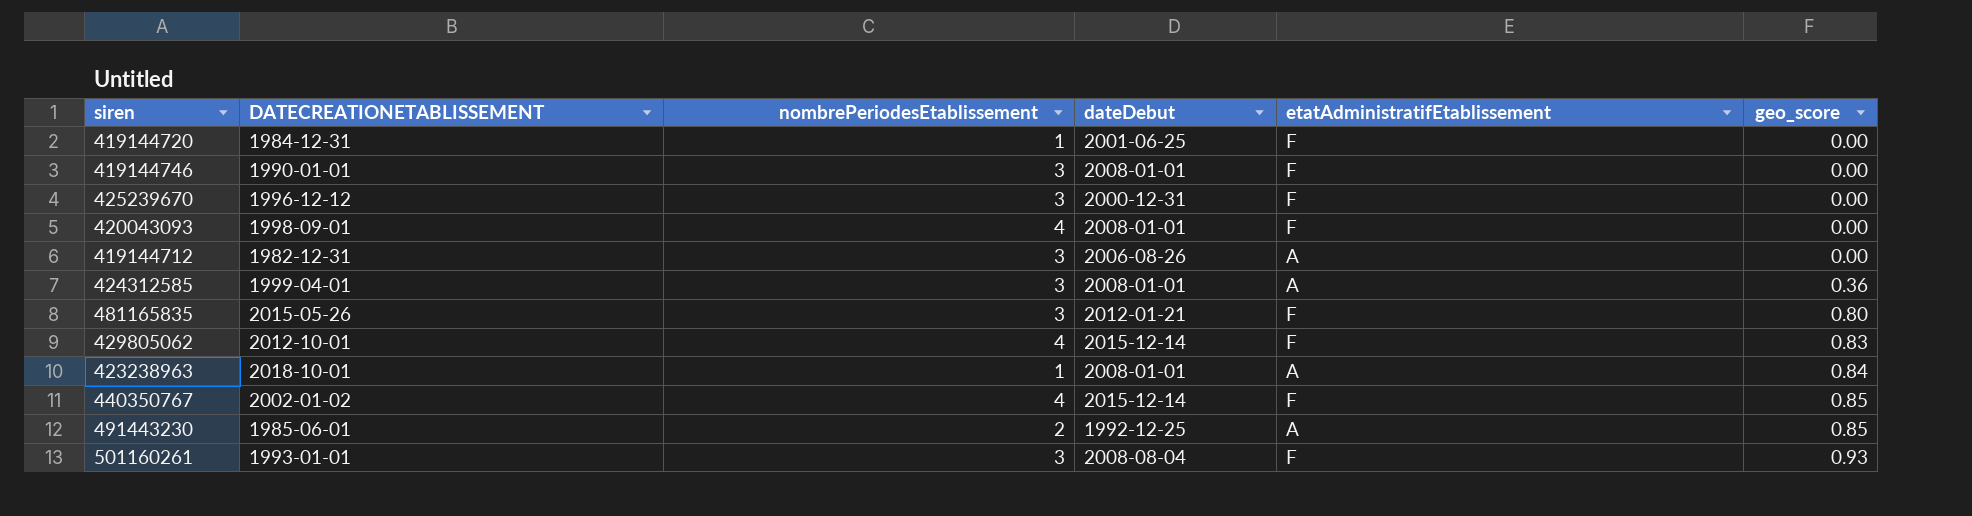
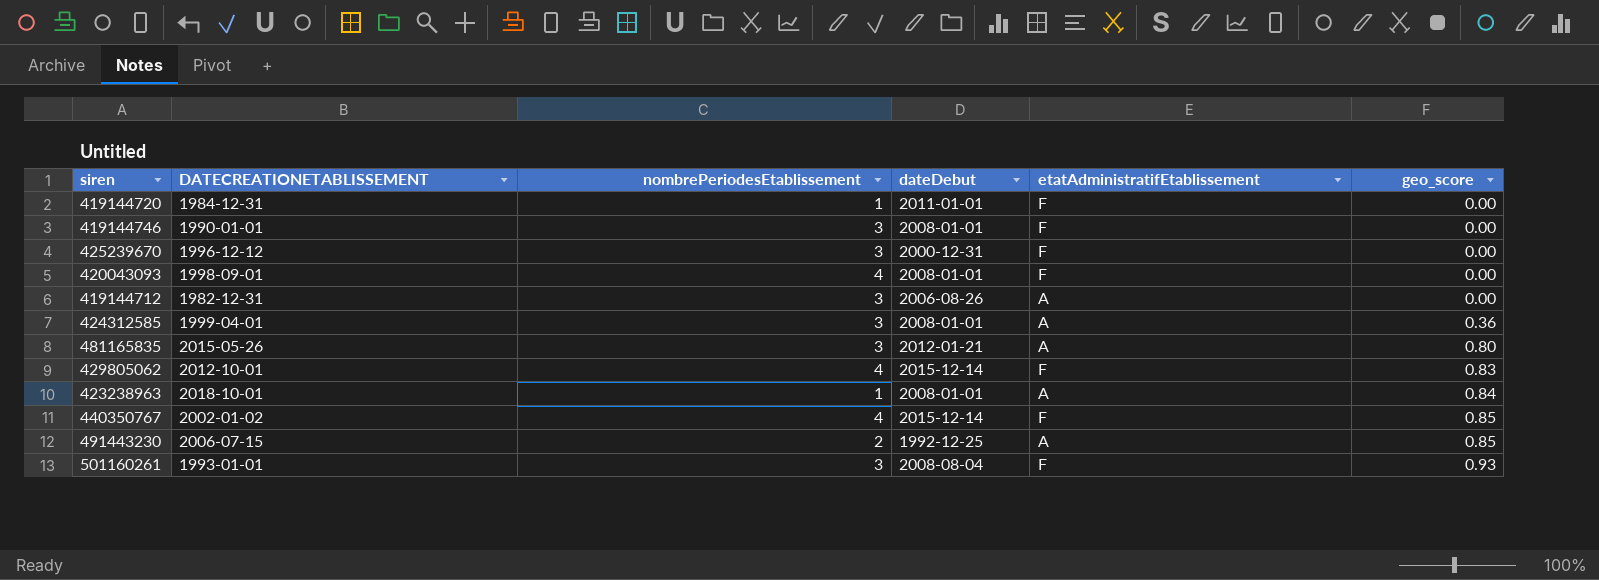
419144720 | dateDebut: 2001-06-25 -> 2011-01-01
481165835 | etatAdministratifEtablissement: F -> A
491443230 | DATECREATIONETABLISSEMENT: 1985-06-01 -> 2006-07-15

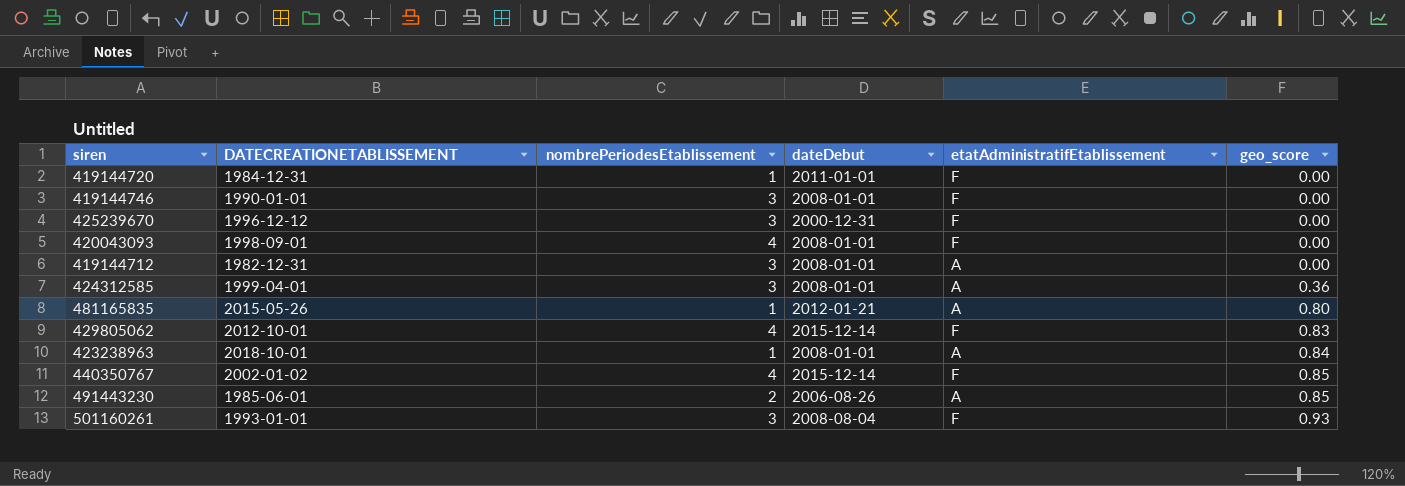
419144712 | dateDebut: 2006-08-26 -> 2008-01-01
481165835 | nombrePeriodesEtablissement: 3 -> 1
491443230 | DATECREATIONETABLISSEMENT: 2006-07-15 -> 1985-06-01
491443230 | dateDebut: 1992-12-25 -> 2006-08-26

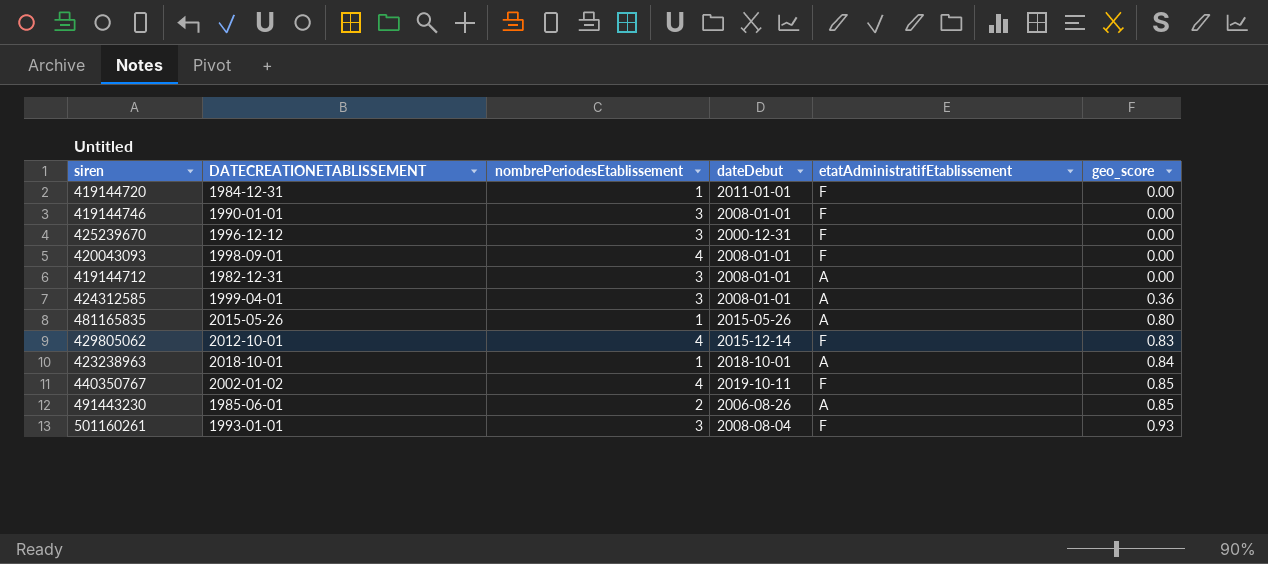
481165835 | dateDebut: 2012-01-21 -> 2015-05-26
423238963 | dateDebut: 2008-01-01 -> 2018-10-01
440350767 | dateDebut: 2015-12-14 -> 2019-10-11

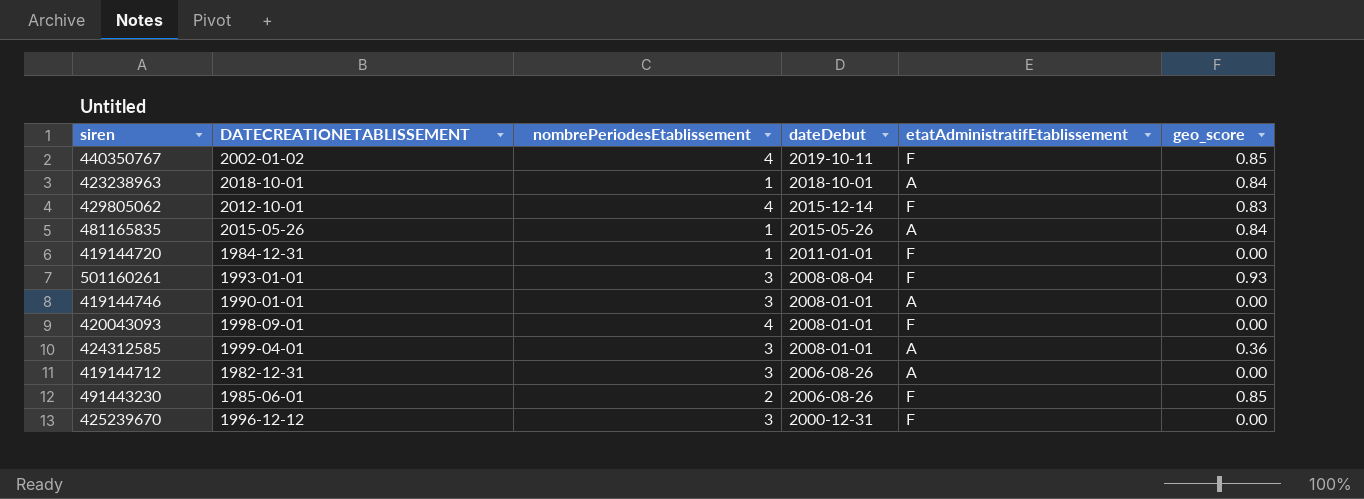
row order: geo_score ascending -> dateDebut descending
481165835 | geo_score: 0.80 -> 0.84
419144746 | etatAdministratifEtablissement: F -> A
419144712 | dateDebut: 2008-01-01 -> 2006-08-26
491443230 | etatAdministratifEtablissement: A -> F

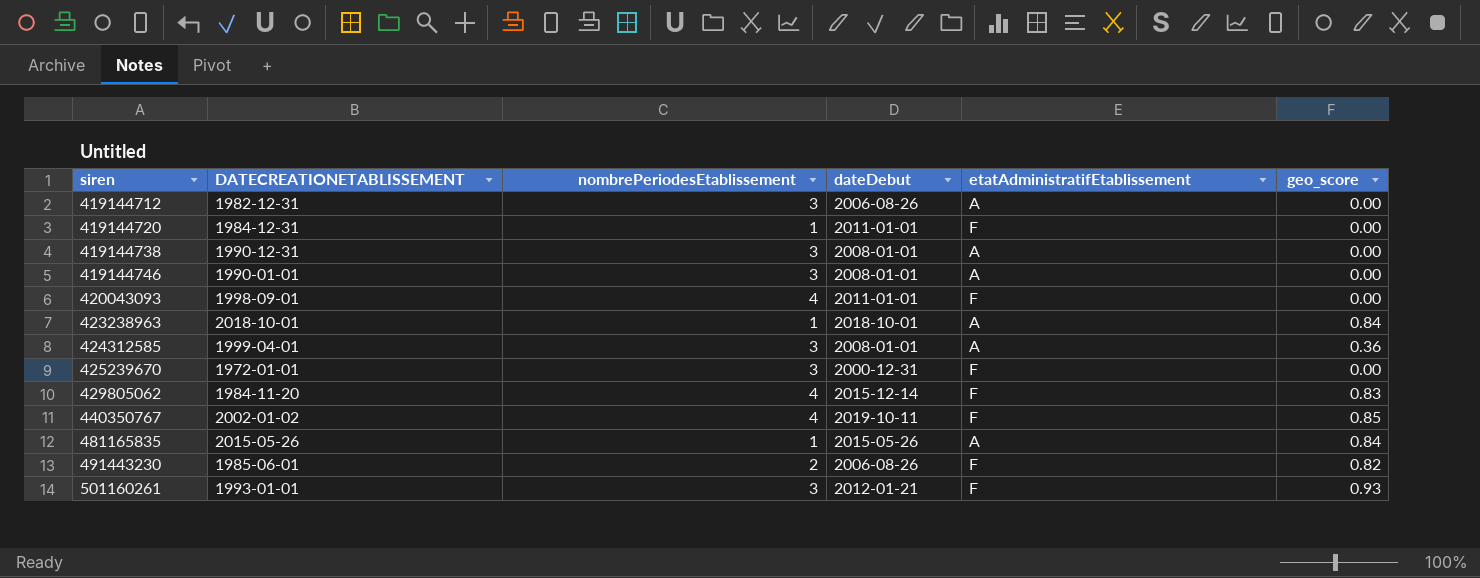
row order: dateDebut descending -> siren ascending
row 419144738: none -> 1990-12-31 | 3 | 2008-01-01 | A | 0.00
420043093 | dateDebut: 2008-01-01 -> 2011-01-01
425239670 | DATECREATIONETABLISSEMENT: 1996-12-12 -> 1972-01-01
429805062 | DATECREATIONETABLISSEMENT: 2012-10-01 -> 1984-11-20
491443230 | geo_score: 0.85 -> 0.82
501160261 | dateDebut: 2008-08-04 -> 2012-01-21

